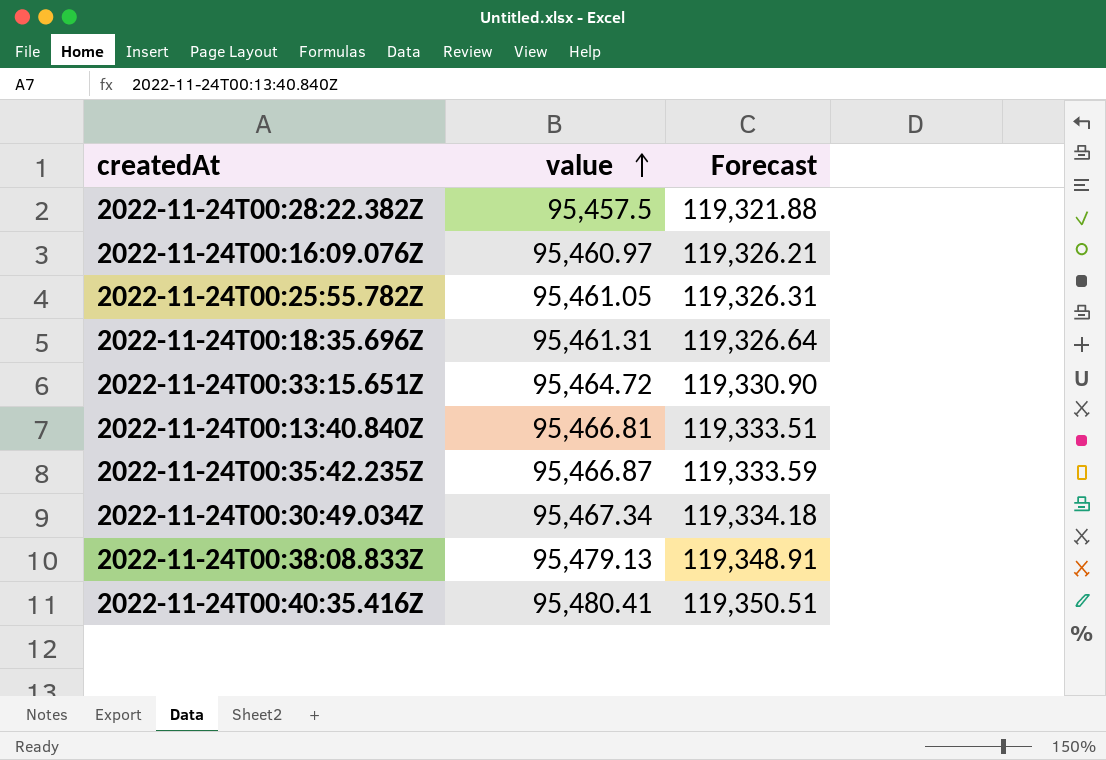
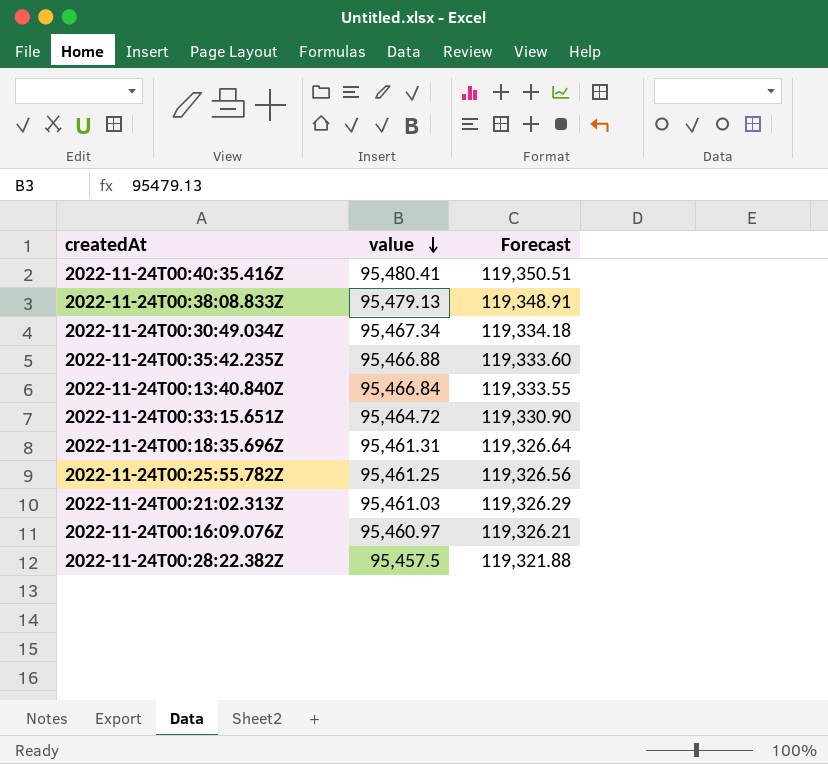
row order: value ascending -> value descending
2022-11-24T00:35:42.235Z | value: 95,466.87 -> 95,466.88
2022-11-24T00:35:42.235Z | Forecast: 119,333.59 -> 119,333.60
2022-11-24T00:13:40.840Z | value: 95,466.81 -> 95,466.84
2022-11-24T00:13:40.840Z | Forecast: 119,333.51 -> 119,333.55
2022-11-24T00:25:55.782Z | value: 95,461.05 -> 95,461.25
2022-11-24T00:25:55.782Z | Forecast: 119,326.31 -> 119,326.56
row 2022-11-24T00:21:02.313Z: none -> 95,461.03 | 119,326.29

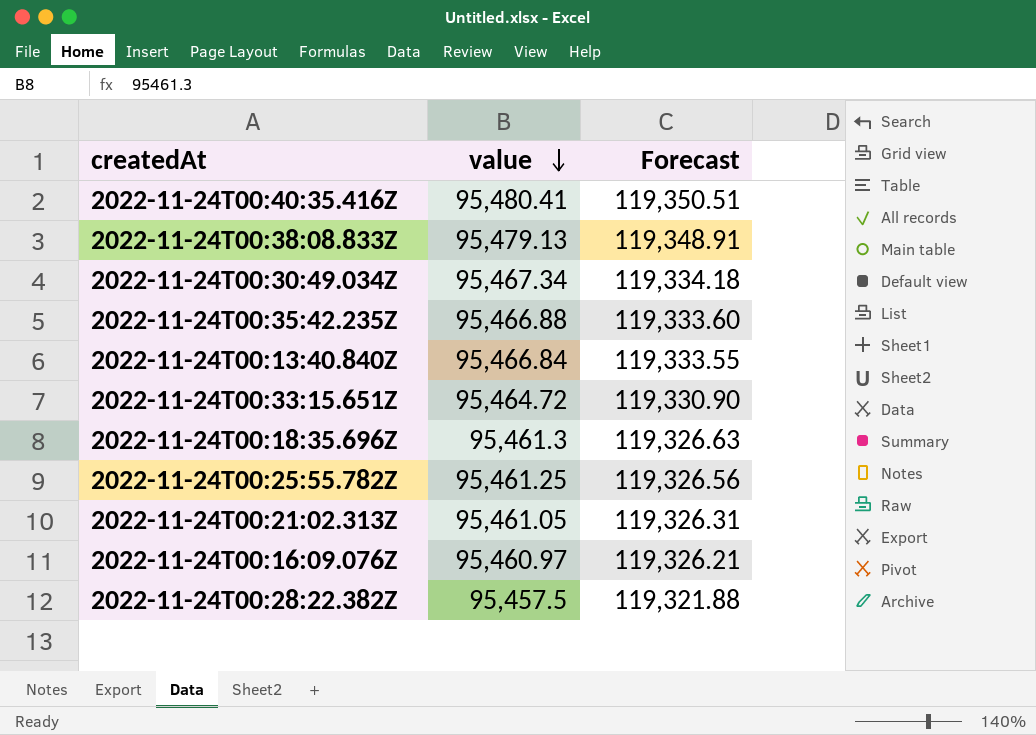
2022-11-24T00:18:35.696Z | value: 95,461.31 -> 95,461.3
2022-11-24T00:18:35.696Z | Forecast: 119,326.64 -> 119,326.63
2022-11-24T00:21:02.313Z | value: 95,461.03 -> 95,461.05
2022-11-24T00:21:02.313Z | Forecast: 119,326.29 -> 119,326.31

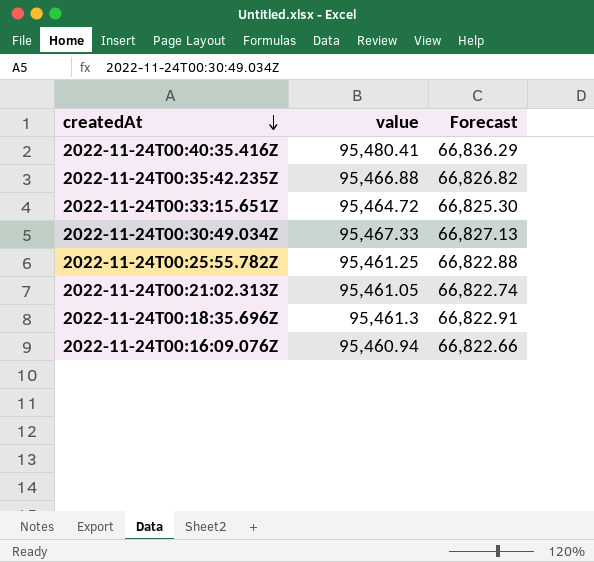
row order: value descending -> createdAt descending
column Forecast | formula: [value] * 1.25 -> [value] * 0.7
row 2022-11-24T00:38:08.833Z: 95,479.13 | 119,348.91 -> none
row 2022-11-24T00:13:40.840Z: 95,466.84 | 119,333.55 -> none
row 2022-11-24T00:28:22.382Z: 95,457.5 | 119,321.88 -> none
2022-11-24T00:30:49.034Z | value: 95,467.34 -> 95,467.33
2022-11-24T00:16:09.076Z | value: 95,460.97 -> 95,460.94

